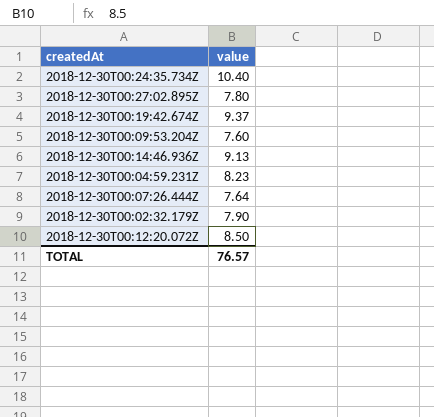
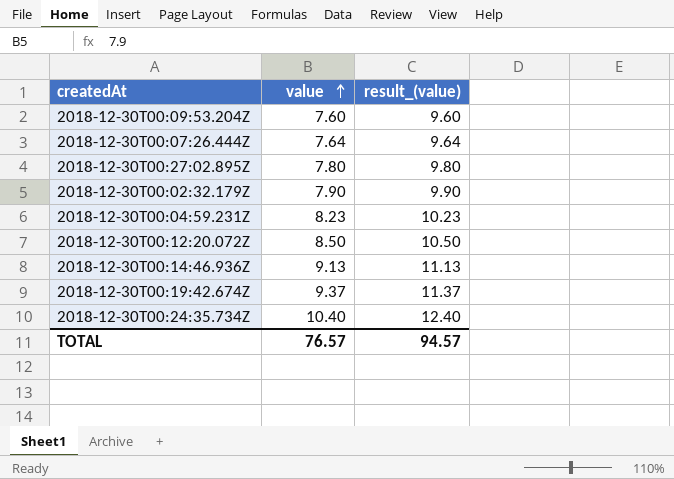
row order: none -> value ascending
column result_(value) | formula: none -> [value] + 2

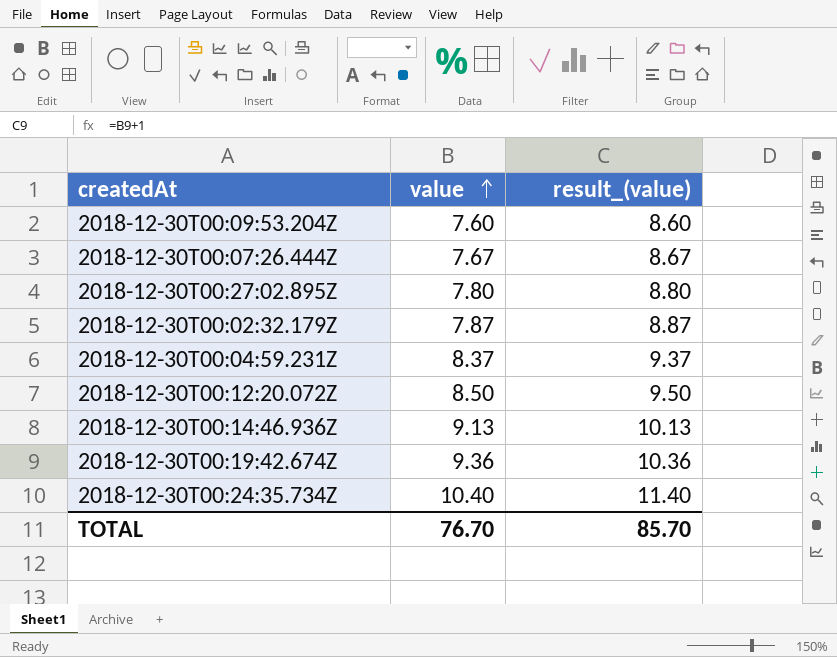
column result_(value) | formula: [value] + 2 -> [value] + 1
2018-12-30T00:07:26.444Z | value: 7.64 -> 7.67
2018-12-30T00:02:32.179Z | value: 7.90 -> 7.87
2018-12-30T00:04:59.231Z | value: 8.23 -> 8.37
2018-12-30T00:19:42.674Z | value: 9.37 -> 9.36
TOTAL | value: 76.57 -> 76.70
TOTAL | result_(value): 94.57 -> 85.70

